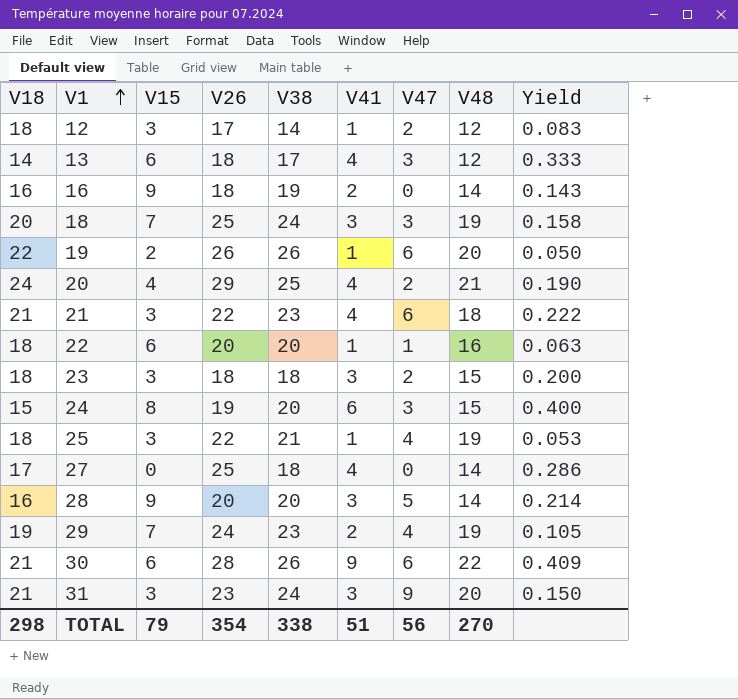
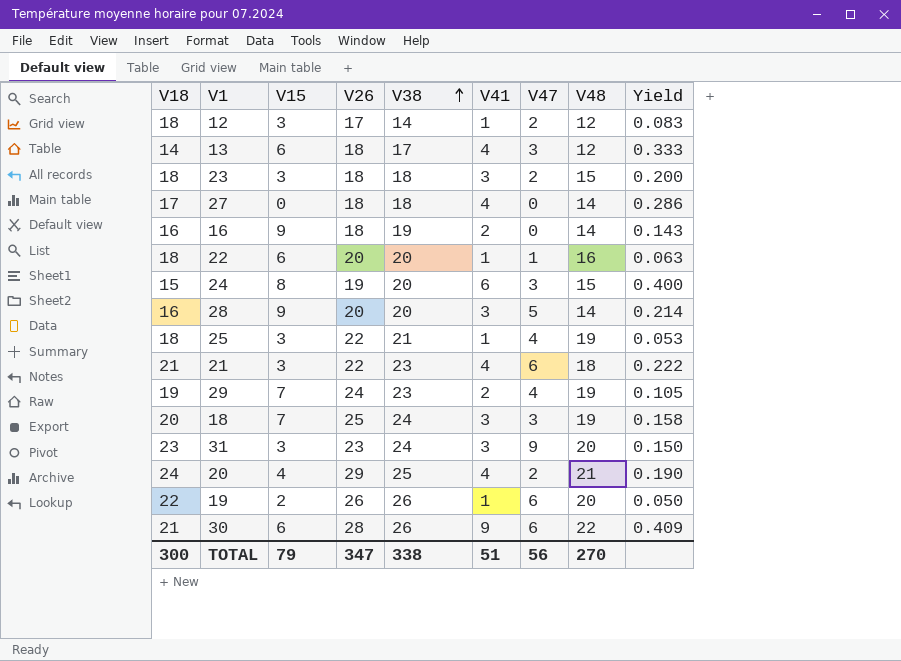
row order: V1 ascending -> V38 ascending
27 | V26: 25 -> 18
31 | V18: 21 -> 23
TOTAL | V18: 298 -> 300
TOTAL | V26: 354 -> 347

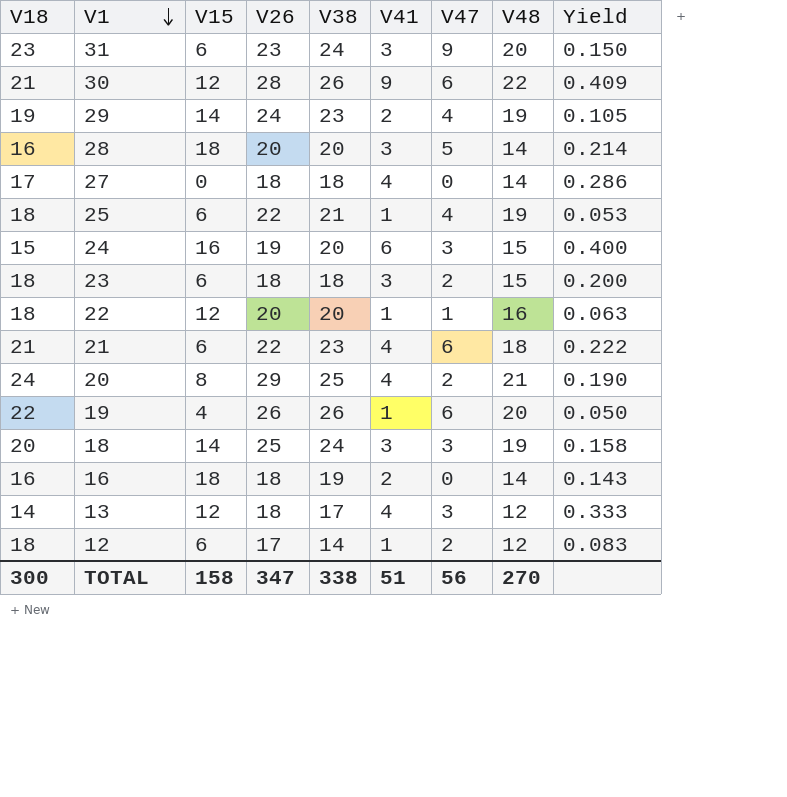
row order: V38 ascending -> V1 descending
31 | V15: 3 -> 6
30 | V15: 6 -> 12
29 | V15: 7 -> 14
28 | V15: 9 -> 18
25 | V15: 3 -> 6
24 | V15: 8 -> 16
23 | V15: 3 -> 6
22 | V15: 6 -> 12
21 | V15: 3 -> 6
20 | V15: 4 -> 8
19 | V15: 2 -> 4
18 | V15: 7 -> 14
16 | V15: 9 -> 18
13 | V15: 6 -> 12
12 | V15: 3 -> 6
TOTAL | V15: 79 -> 158

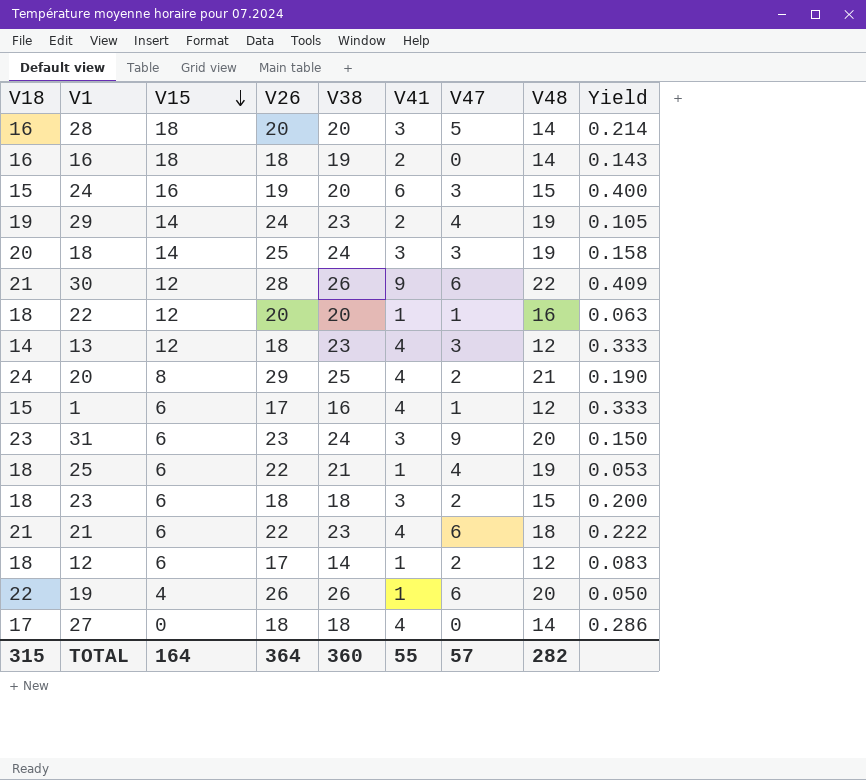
row order: V1 descending -> V15 descending
13 | V38: 17 -> 23
row 1: none -> 15 | 6 | 17 | 16 | 4 | 1 | 12 | 0.333
TOTAL | V18: 300 -> 315
TOTAL | V15: 158 -> 164
TOTAL | V26: 347 -> 364
TOTAL | V38: 338 -> 360
TOTAL | V41: 51 -> 55
TOTAL | V47: 56 -> 57
TOTAL | V48: 270 -> 282

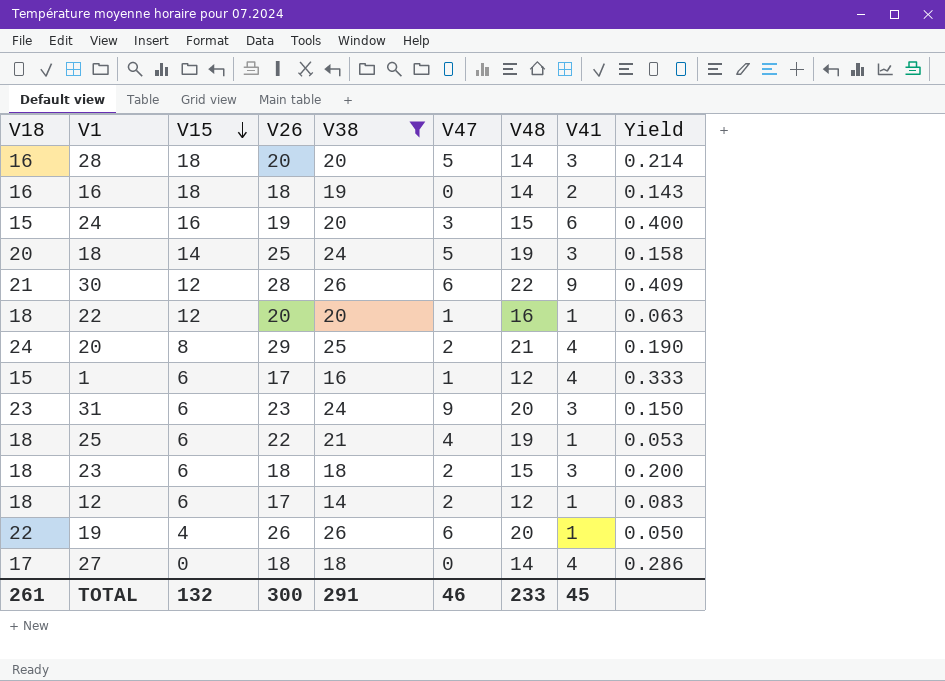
filter: none -> V38 != 23
column V41 | position: 6 -> 8
18 | V47: 3 -> 5
TOTAL | V18: 315 -> 261
TOTAL | V15: 164 -> 132
TOTAL | V26: 364 -> 300
TOTAL | V38: 360 -> 291
TOTAL | V47: 57 -> 46
TOTAL | V48: 282 -> 233
TOTAL | V41: 55 -> 45

